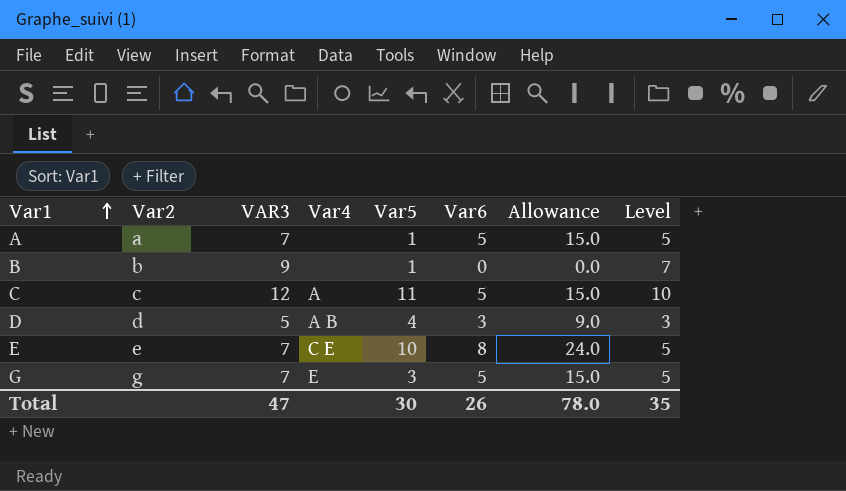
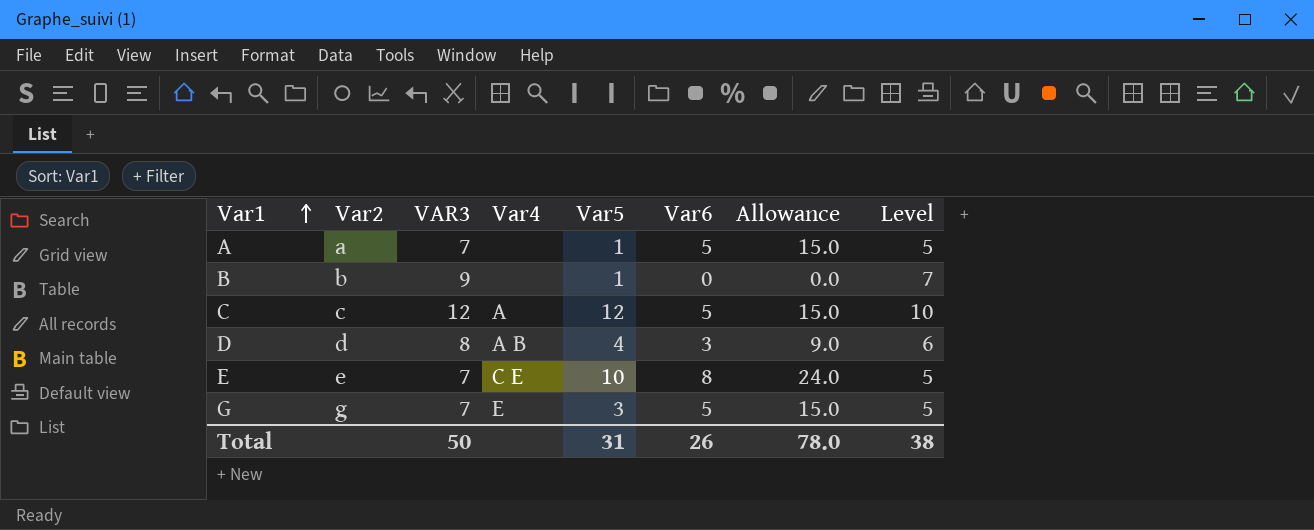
C | Var5: 11 -> 12
D | VAR3: 5 -> 8
D | Level: 3 -> 6
Total | VAR3: 47 -> 50
Total | Var5: 30 -> 31
Total | Level: 35 -> 38

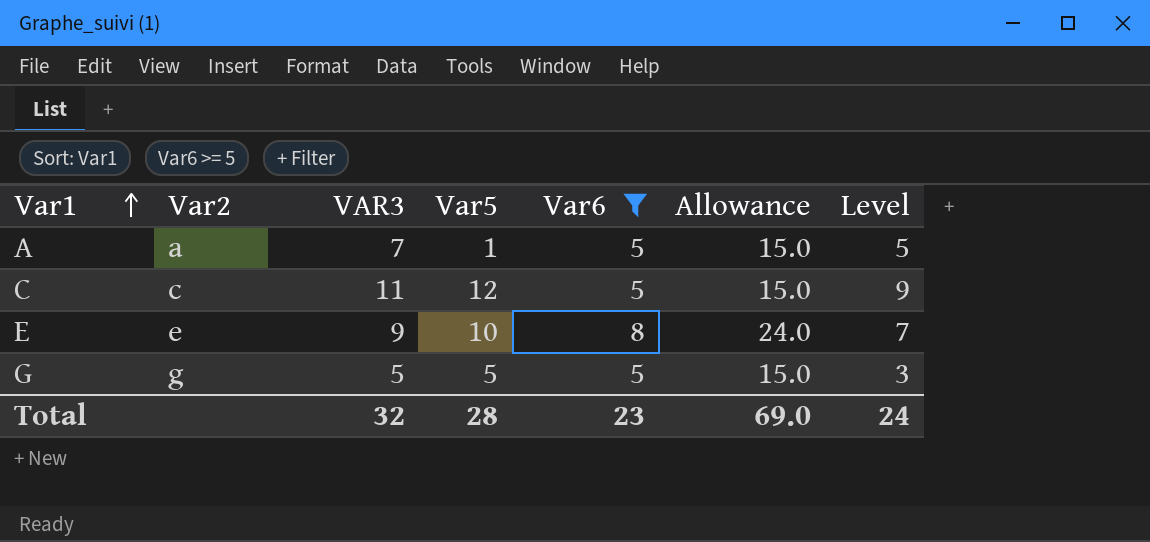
filter: none -> Var6 >= 5
column Var4 | position: 4 -> none
C | VAR3: 12 -> 11
C | Level: 10 -> 9
E | VAR3: 7 -> 9
E | Level: 5 -> 7
G | VAR3: 7 -> 5
G | Var5: 3 -> 5
G | Level: 5 -> 3
Total | VAR3: 50 -> 32
Total | Var5: 31 -> 28
Total | Var6: 26 -> 23
Total | Allowance: 78.0 -> 69.0
Total | Level: 38 -> 24

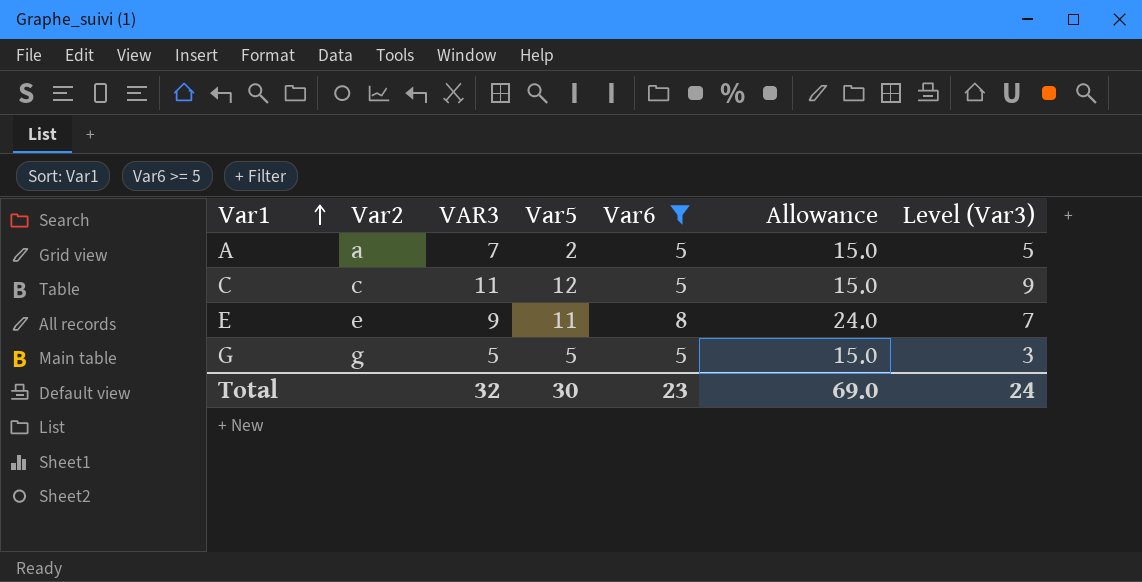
column name: Level -> Level (Var3)
A | Var5: 1 -> 2
E | Var5: 10 -> 11
Total | Var5: 28 -> 30

